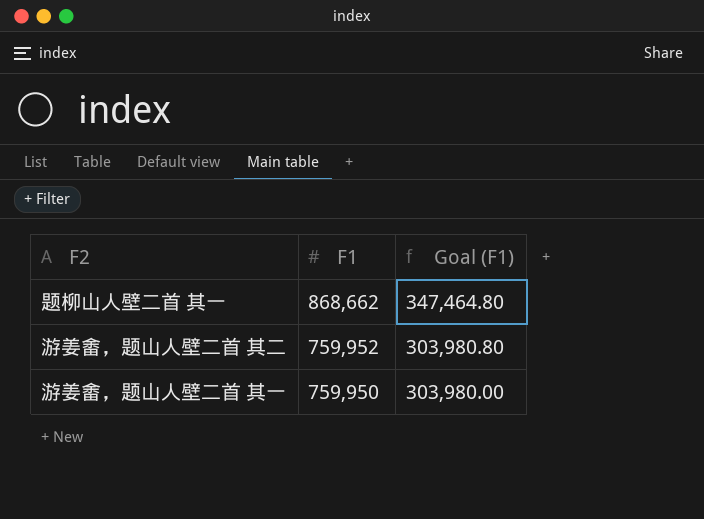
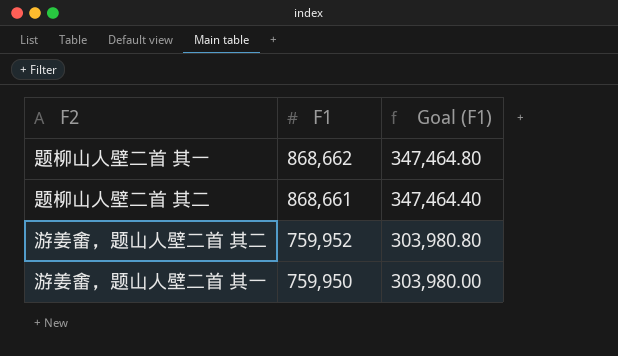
row 题柳山人壁二首 其二: none -> 868,661 | 347,464.40

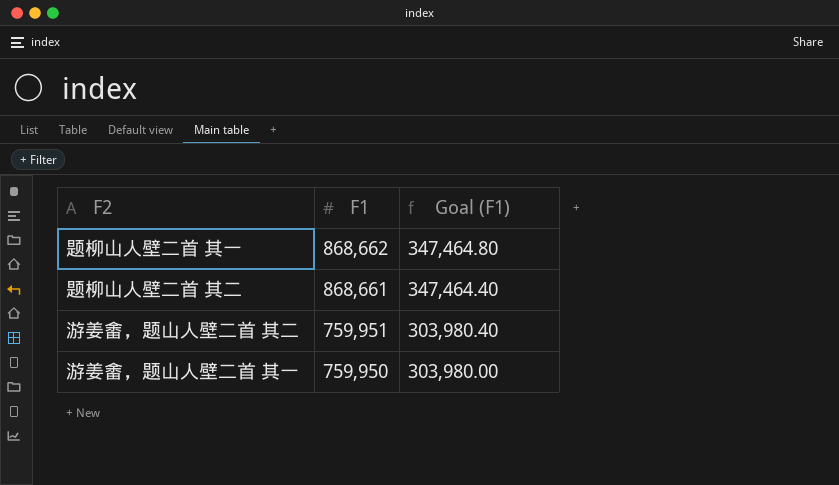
游姜畬，题山人壁二首 其二 | F1: 759,952 -> 759,951
游姜畬，题山人壁二首 其二 | Goal (F1): 303,980.80 -> 303,980.40

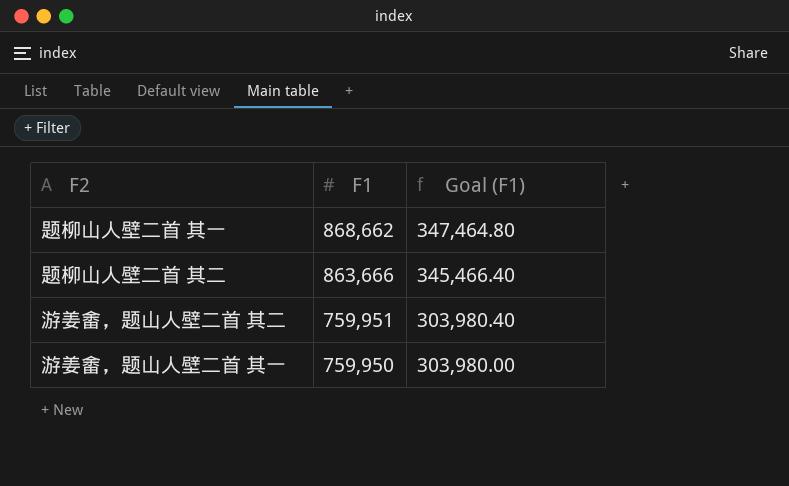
题柳山人壁二首 其二 | F1: 868,661 -> 863,666
题柳山人壁二首 其二 | Goal (F1): 347,464.40 -> 345,466.40

